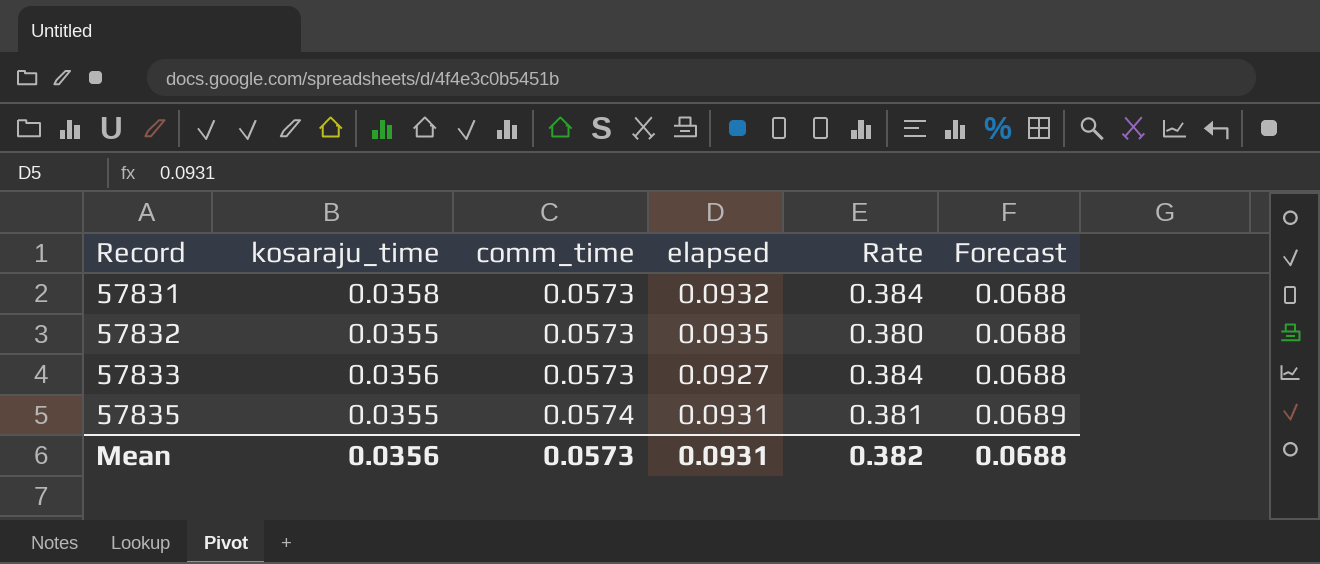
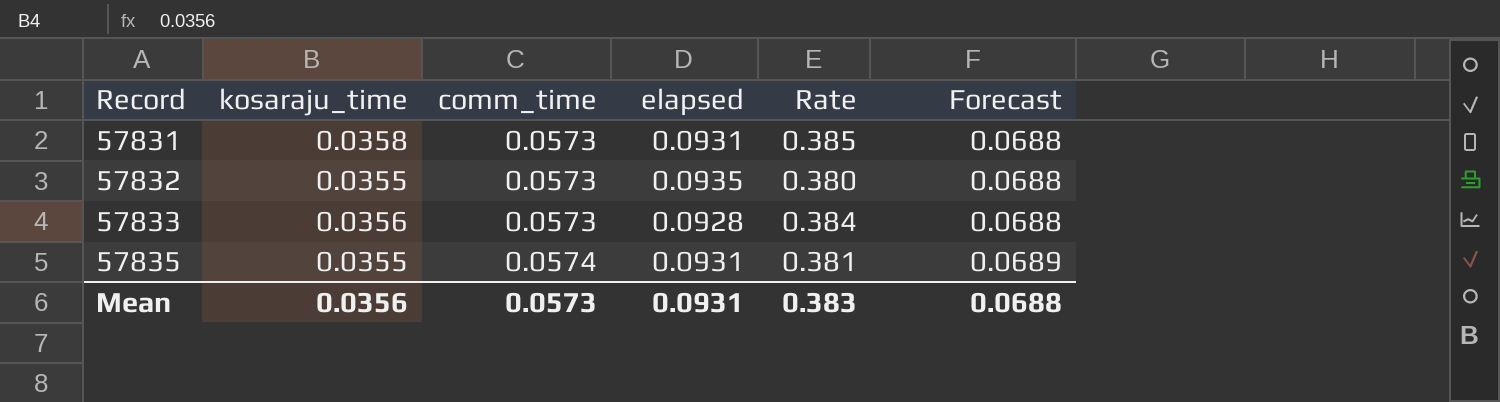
57831 | elapsed: 0.0932 -> 0.0931
57831 | Rate: 0.384 -> 0.385
57833 | elapsed: 0.0927 -> 0.0928
Mean | Rate: 0.382 -> 0.383

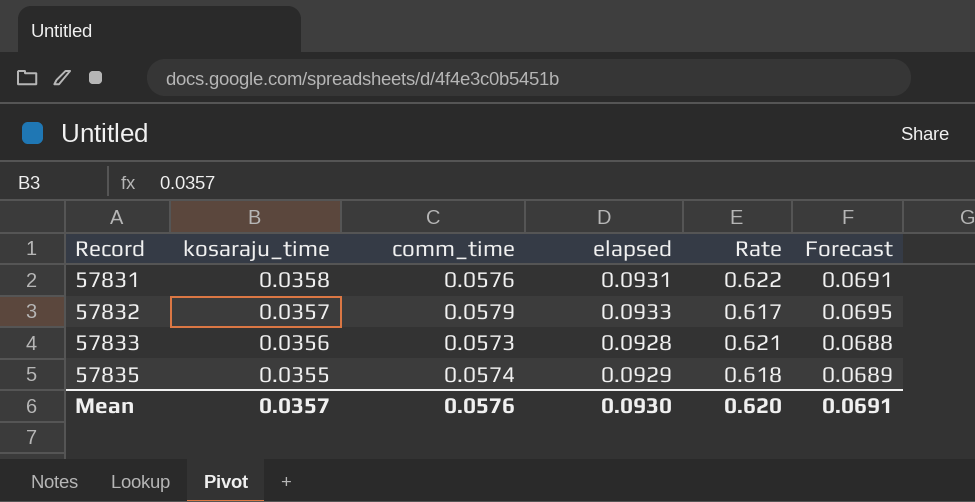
column Rate | formula: [kosaraju_time] / [elapsed] -> [kosaraju_time] / [comm_time]
57831 | comm_time: 0.0573 -> 0.0576
57831 | Forecast: 0.0688 -> 0.0691
57832 | kosaraju_time: 0.0355 -> 0.0357
57832 | comm_time: 0.0573 -> 0.0579
57832 | elapsed: 0.0935 -> 0.0933
57832 | Forecast: 0.0688 -> 0.0695
57835 | elapsed: 0.0931 -> 0.0929
Mean | kosaraju_time: 0.0356 -> 0.0357
Mean | comm_time: 0.0573 -> 0.0576
Mean | elapsed: 0.0931 -> 0.0930
Mean | Rate: 0.383 -> 0.620
Mean | Forecast: 0.0688 -> 0.0691

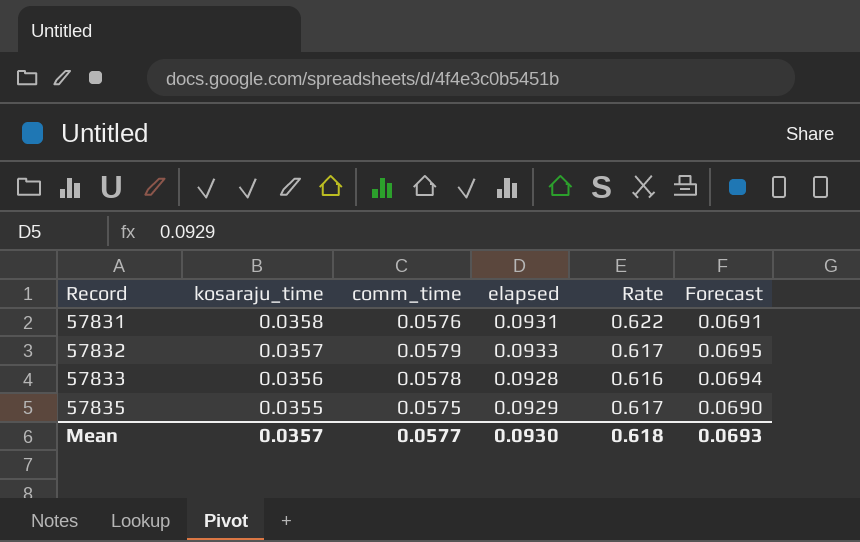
57833 | comm_time: 0.0573 -> 0.0578
57833 | Rate: 0.621 -> 0.616
57833 | Forecast: 0.0688 -> 0.0694
57835 | comm_time: 0.0574 -> 0.0575
57835 | Rate: 0.618 -> 0.617
57835 | Forecast: 0.0689 -> 0.0690
Mean | comm_time: 0.0576 -> 0.0577
Mean | Rate: 0.620 -> 0.618
Mean | Forecast: 0.0691 -> 0.0693

